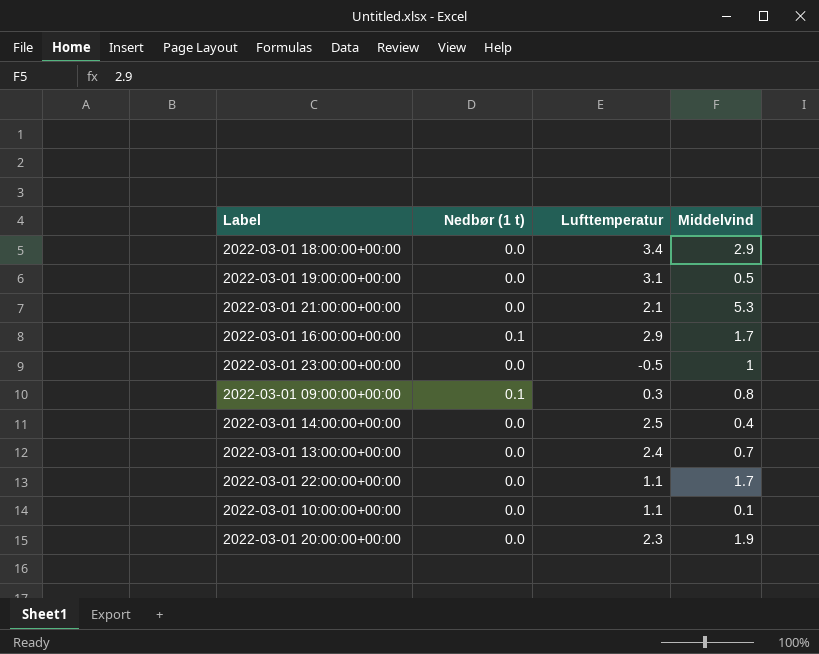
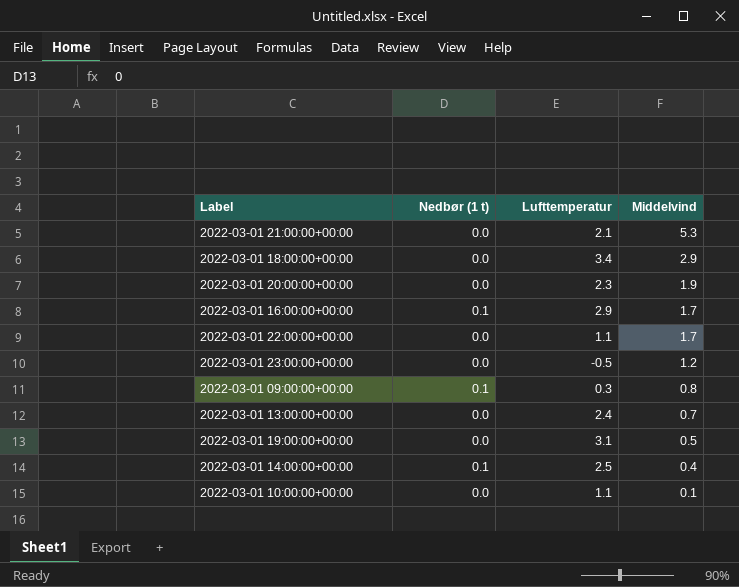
row order: none -> Middelvind descending
2022-03-01 23:00:00+00:00 | Middelvind: 1 -> 1.2
2022-03-01 14:00:00+00:00 | Nedbør (1 t): 0.0 -> 0.1

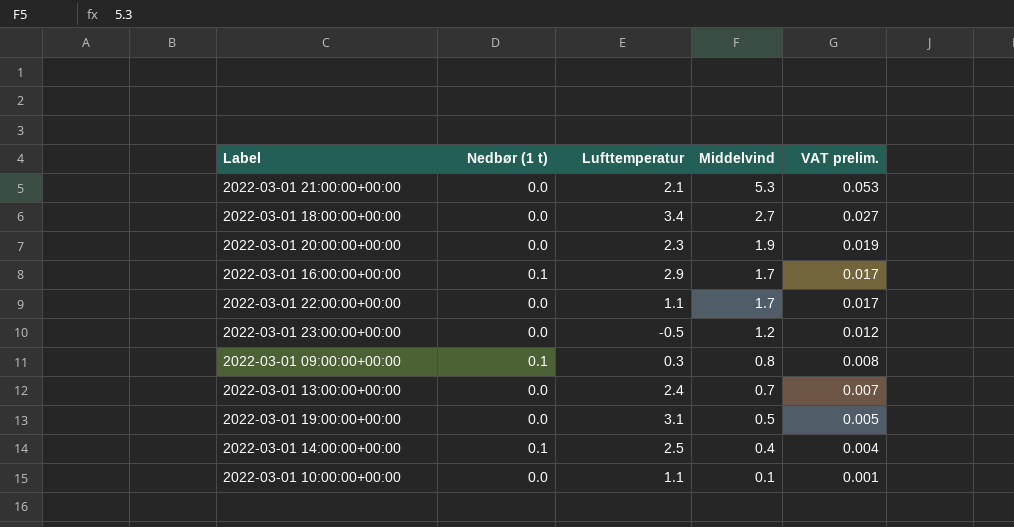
column VAT prelim. | formula: none -> [Middelvind] * 0.01
2022-03-01 18:00:00+00:00 | Middelvind: 2.9 -> 2.7

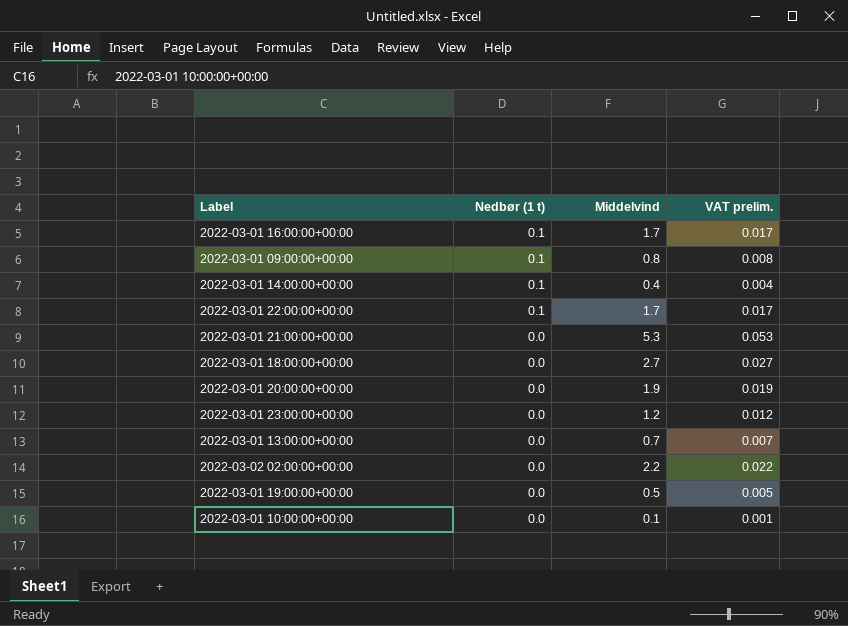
row order: Middelvind descending -> Nedbør (1 t) descending
column Lufttemperatur | position: 3 -> none
2022-03-01 22:00:00+00:00 | Nedbør (1 t): 0.0 -> 0.1
row 2022-03-02 02:00:00+00:00: none -> 0.0 | 2.2 | 0.022

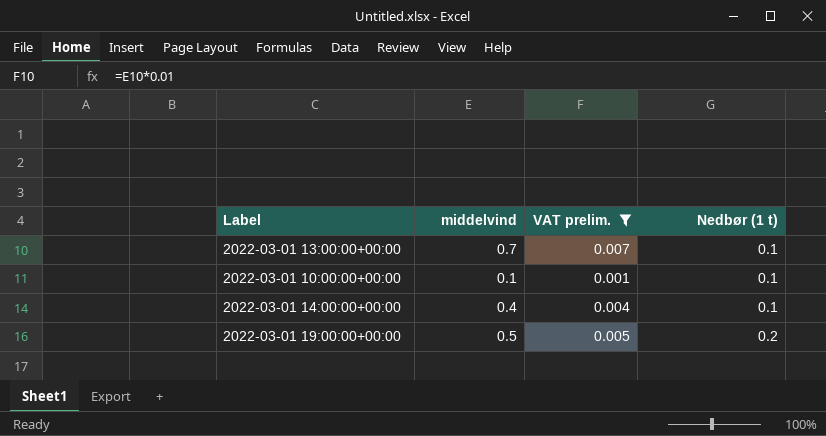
filter: none -> VAT prelim. <= 0.007
row order: Nedbør (1 t) descending -> Nedbør (1 t) ascending
column name: Middelvind -> middelvind
column Nedbør (1 t) | position: 2 -> 4
2022-03-01 13:00:00+00:00 | Nedbør (1 t): 0.0 -> 0.1
2022-03-01 10:00:00+00:00 | Nedbør (1 t): 0.0 -> 0.1
2022-03-01 19:00:00+00:00 | Nedbør (1 t): 0.0 -> 0.2

